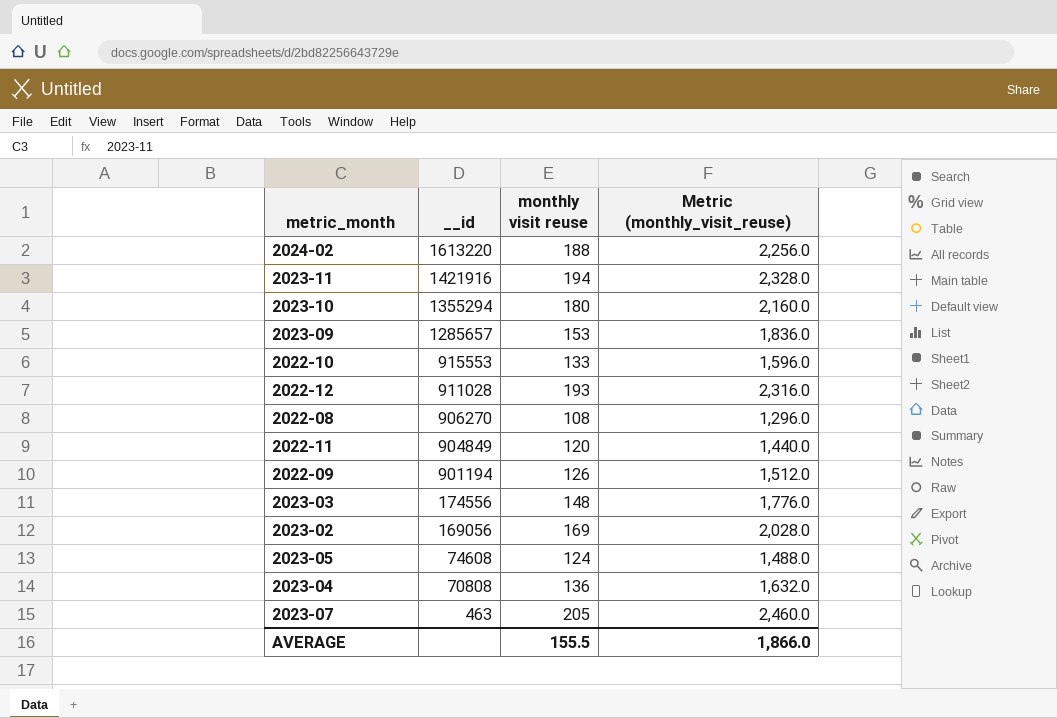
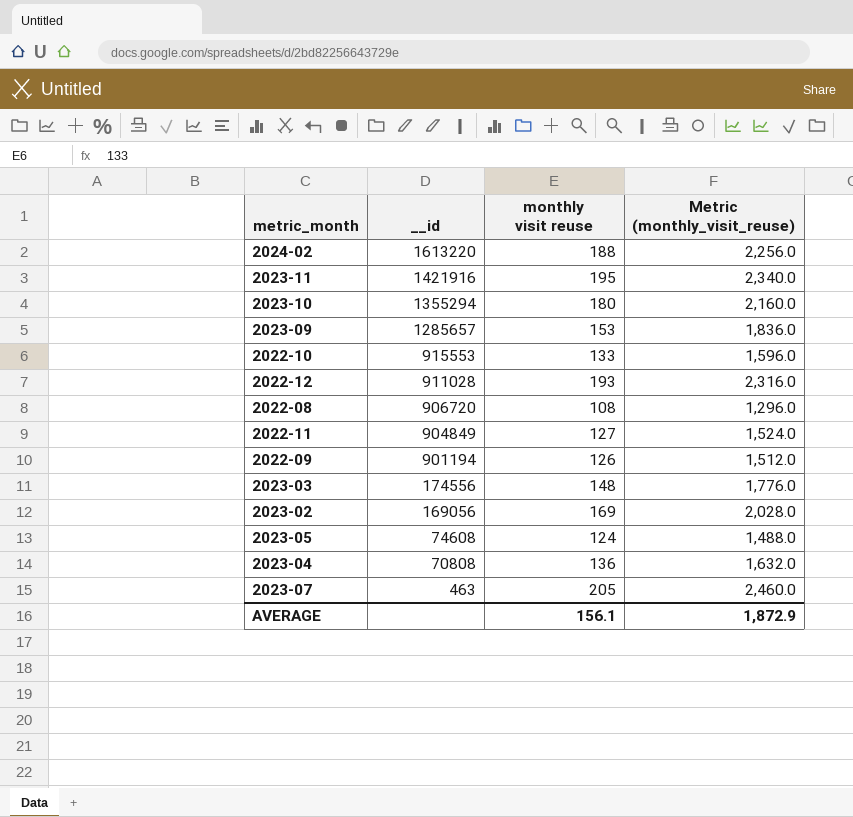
2023-11 | monthly visit reuse: 194 -> 195
2023-11 | Metric (monthly_visit_reuse): 2,328.0 -> 2,340.0
2022-08 | __id: 906270 -> 906720
2022-11 | monthly visit reuse: 120 -> 127
2022-11 | Metric (monthly_visit_reuse): 1,440.0 -> 1,524.0
AVERAGE | monthly visit reuse: 155.5 -> 156.1
AVERAGE | Metric (monthly_visit_reuse): 1,866.0 -> 1,872.9

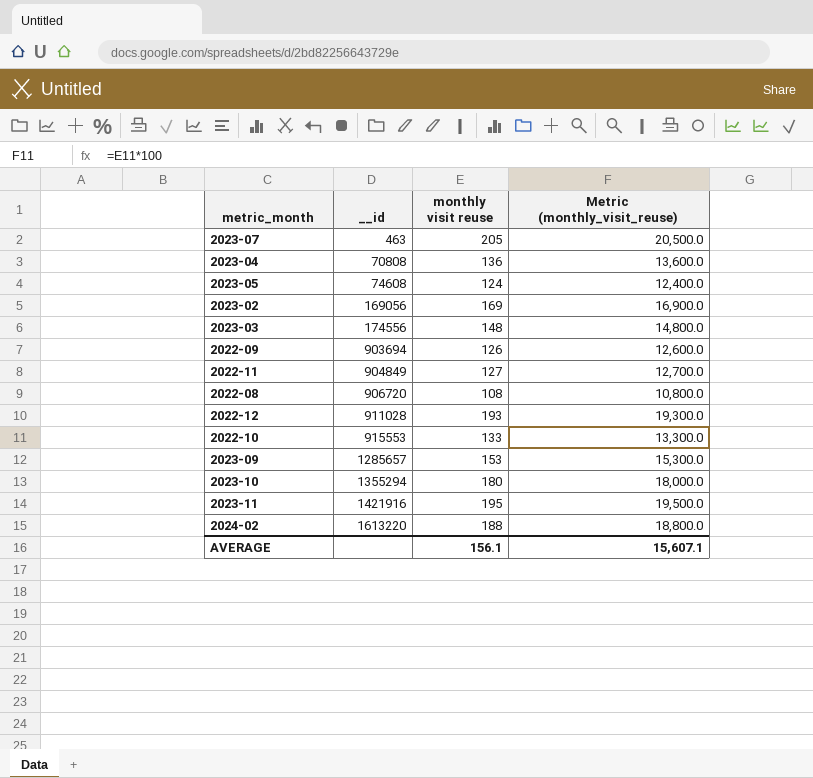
row order: __id descending -> __id ascending
column Metric (monthly_visit_reuse) | formula: [monthly visit reuse] * 12 -> [monthly visit reuse] * 100
2022-09 | __id: 901194 -> 903694
AVERAGE | Metric (monthly_visit_reuse): 1,872.9 -> 15,607.1

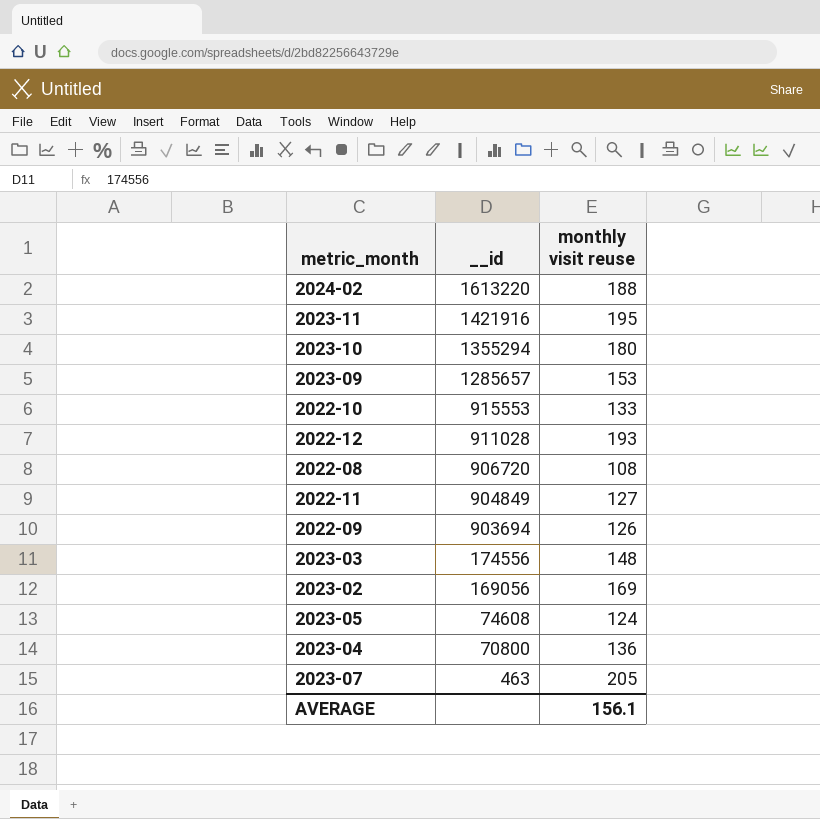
row order: __id ascending -> __id descending
column Metric (monthly_visit_reuse) | formula: [monthly visit reuse] * 100 -> none
2023-04 | __id: 70808 -> 70800

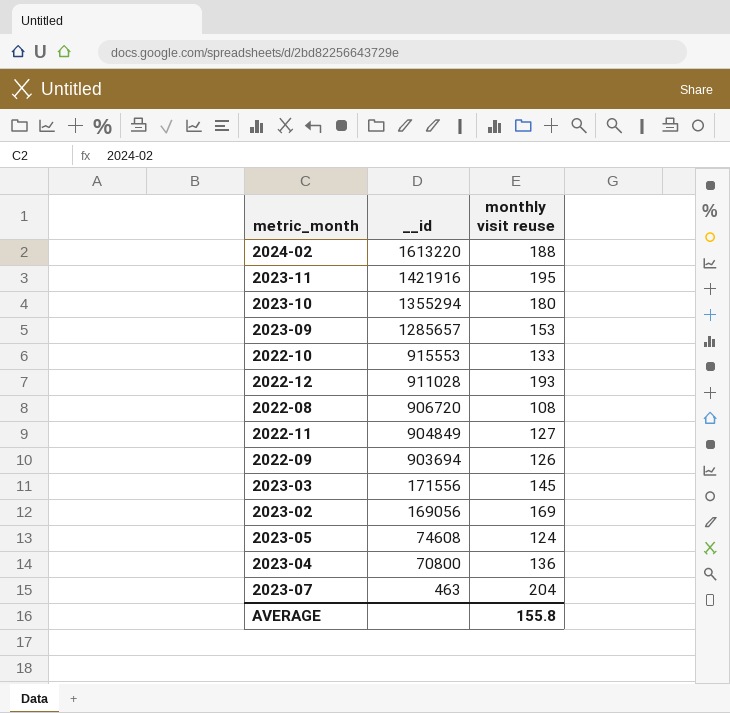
2023-03 | __id: 174556 -> 171556
2023-03 | monthly visit reuse: 148 -> 145
2023-07 | monthly visit reuse: 205 -> 204
AVERAGE | monthly visit reuse: 156.1 -> 155.8

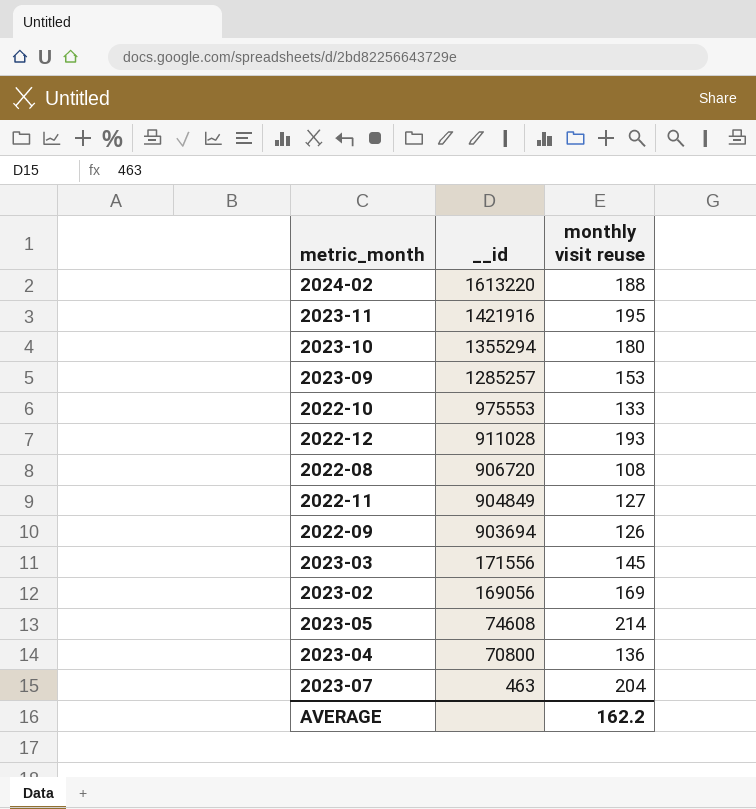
2023-09 | __id: 1285657 -> 1285257
2022-10 | __id: 915553 -> 975553
2023-05 | monthly visit reuse: 124 -> 214
AVERAGE | monthly visit reuse: 155.8 -> 162.2

